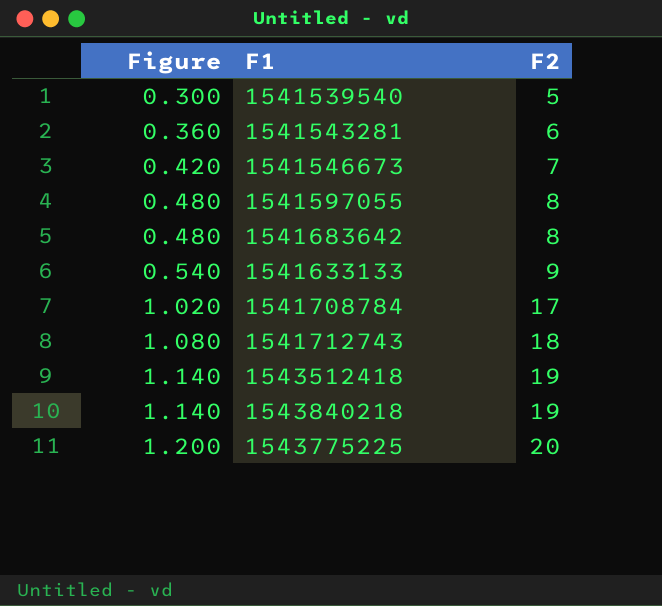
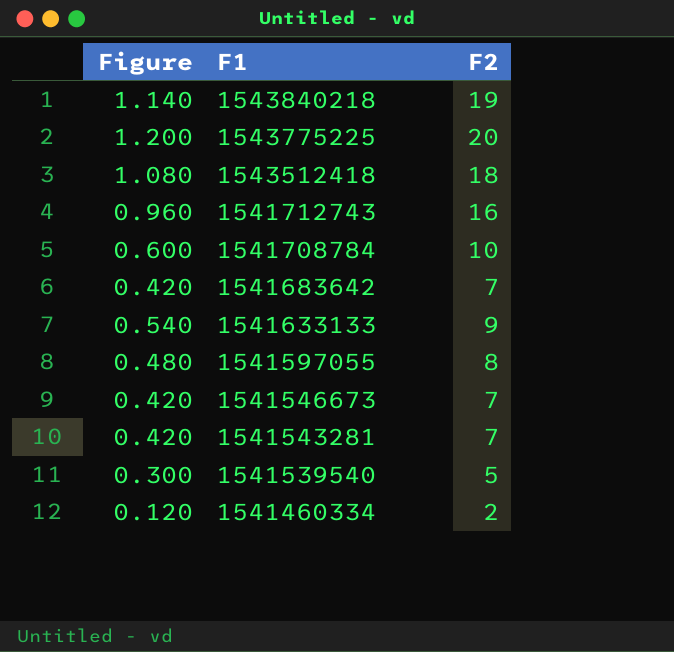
row order: Figure ascending -> F1 descending
1543512418 | Figure: 1.140 -> 1.080
1543512418 | F2: 19 -> 18
1541712743 | Figure: 1.080 -> 0.960
1541712743 | F2: 18 -> 16
1541708784 | Figure: 1.020 -> 0.600
1541708784 | F2: 17 -> 10
1541683642 | Figure: 0.480 -> 0.420
1541683642 | F2: 8 -> 7
1541543281 | Figure: 0.360 -> 0.420
1541543281 | F2: 6 -> 7
row 1541460334: none -> 0.120 | 2

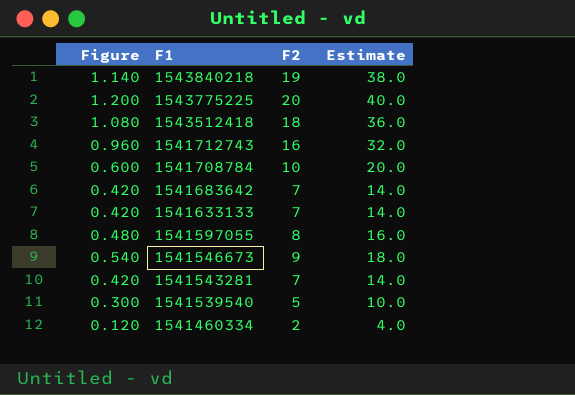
column Estimate | formula: none -> [F2] * 2
1541633133 | Figure: 0.540 -> 0.420
1541633133 | F2: 9 -> 7
1541546673 | Figure: 0.420 -> 0.540
1541546673 | F2: 7 -> 9

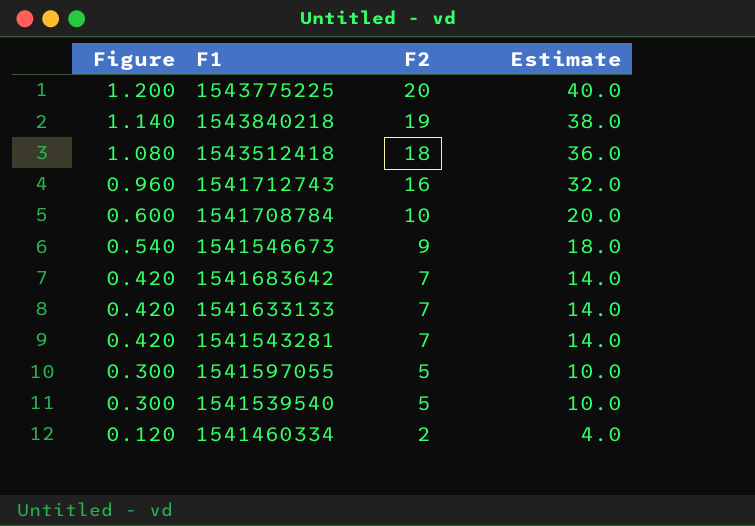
row order: F1 descending -> Figure descending
1541597055 | Figure: 0.480 -> 0.300
1541597055 | F2: 8 -> 5
1541597055 | Estimate: 16.0 -> 10.0

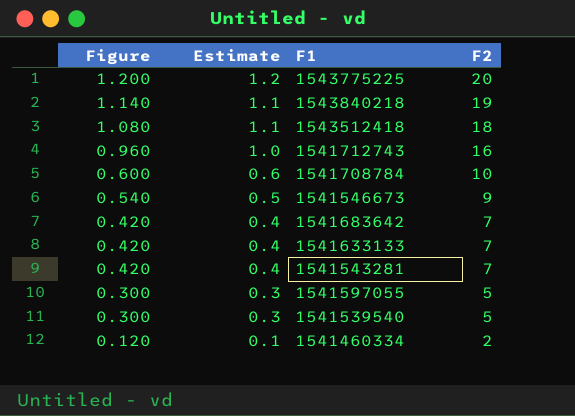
column Estimate | formula: [F2] * 2 -> [F2] * 0.06
column Estimate | position: 4 -> 2

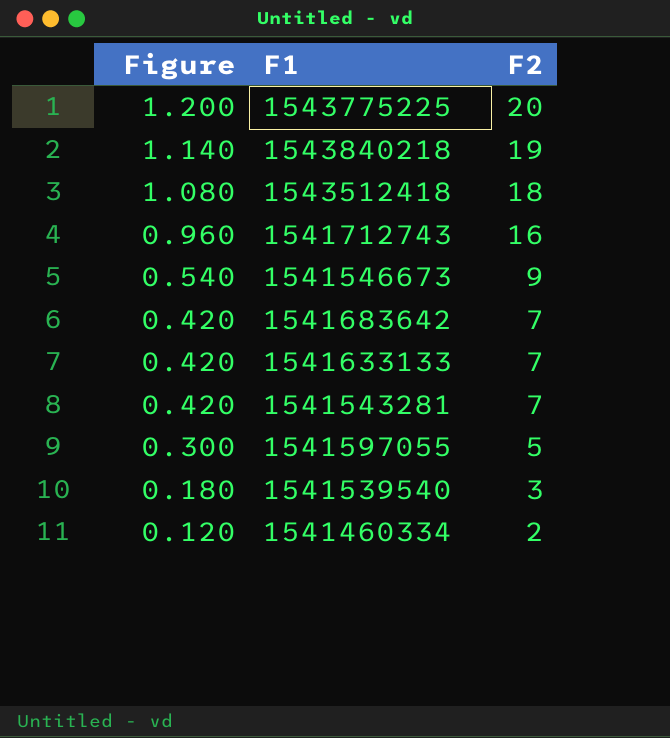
column Estimate | formula: [F2] * 0.06 -> none
row 1541708784: 0.600 | 0.6 | 10 -> none
1541539540 | Figure: 0.300 -> 0.180
1541539540 | F2: 5 -> 3

